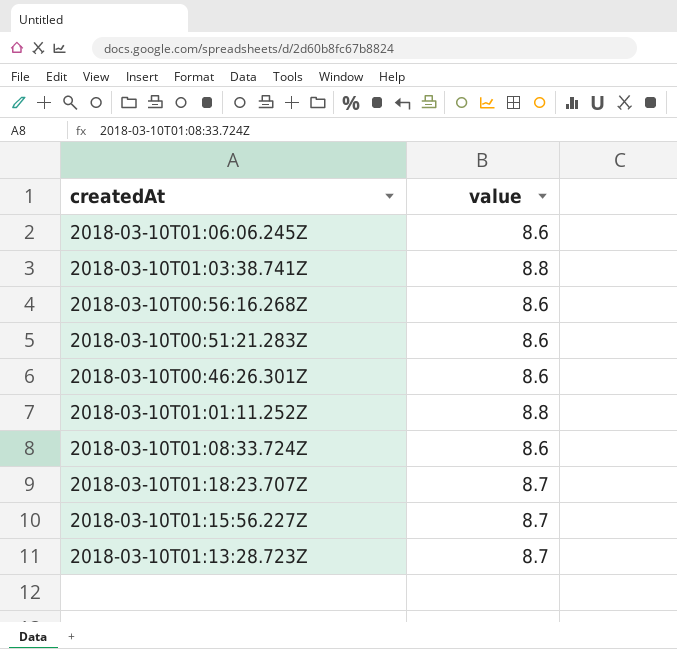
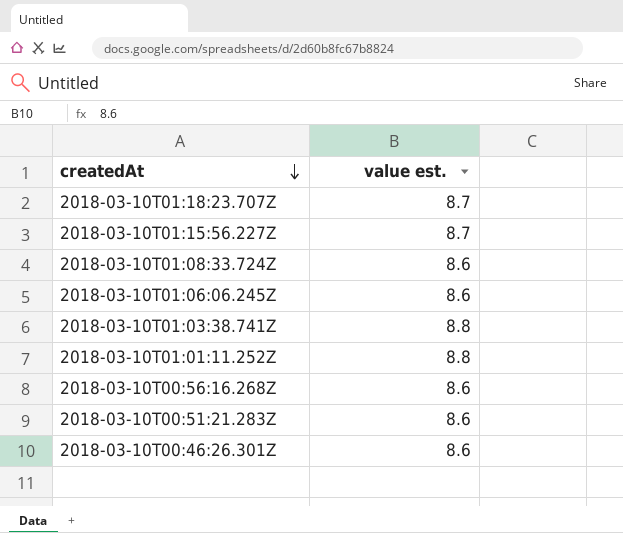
row order: none -> createdAt descending
column name: value -> value est.
row 2018-03-10T01:13:28.723Z: 8.7 -> none

